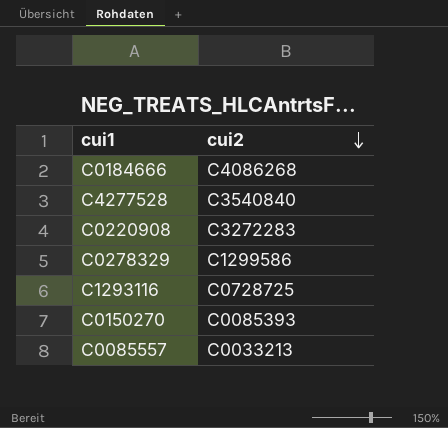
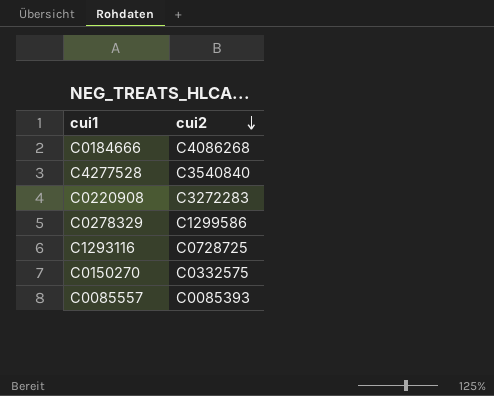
C0150270 | cui2: C0085393 -> C0332575
C0085557 | cui2: C0033213 -> C0085393

